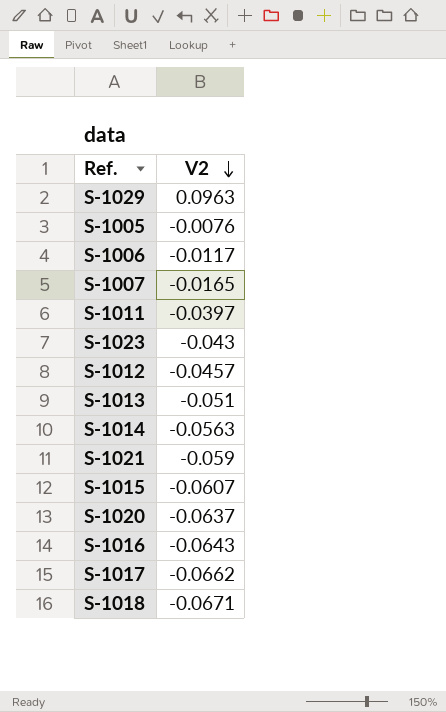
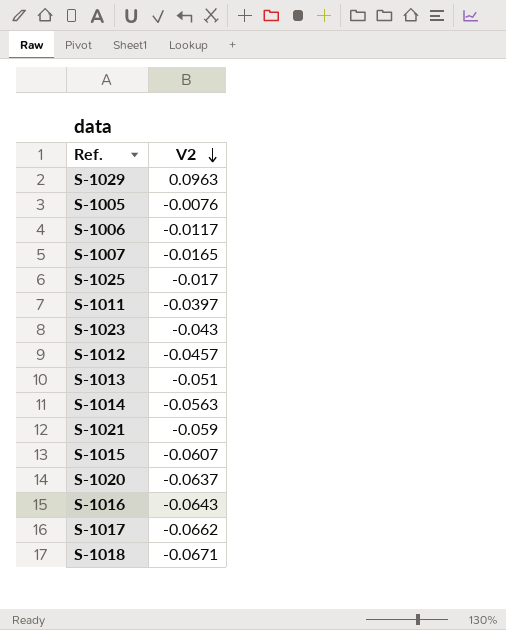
row S-1025: none -> -0.017

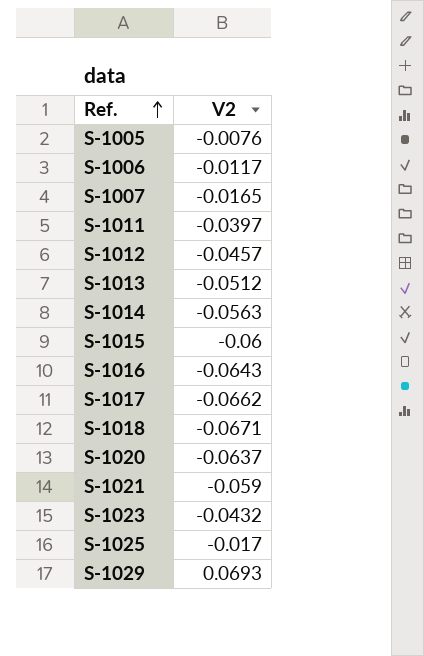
row order: V2 descending -> Ref. ascending
S-1013 | V2: -0.051 -> -0.0512
S-1015 | V2: -0.0607 -> -0.06
S-1023 | V2: -0.043 -> -0.0432
S-1029 | V2: 0.0963 -> 0.0693

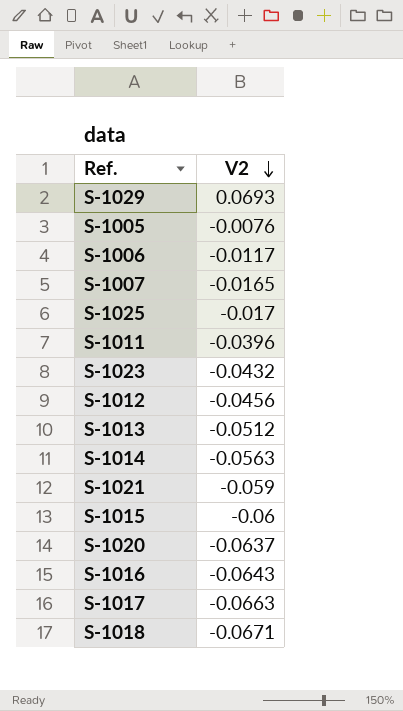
row order: Ref. ascending -> V2 descending
S-1011 | V2: -0.0397 -> -0.0396
S-1012 | V2: -0.0457 -> -0.0456
S-1017 | V2: -0.0662 -> -0.0663

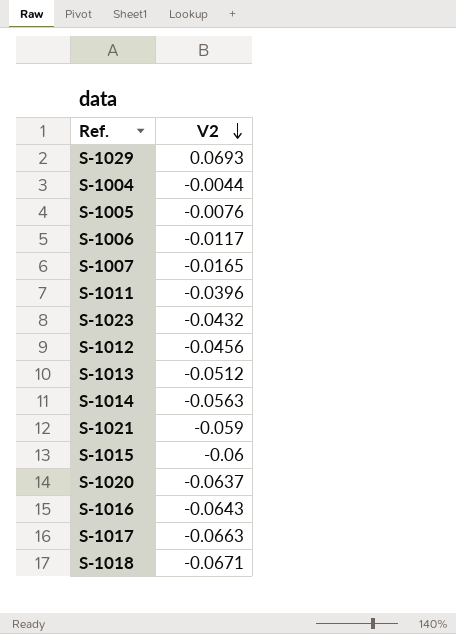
row S-1025: -0.017 -> none
row S-1004: none -> -0.0044

